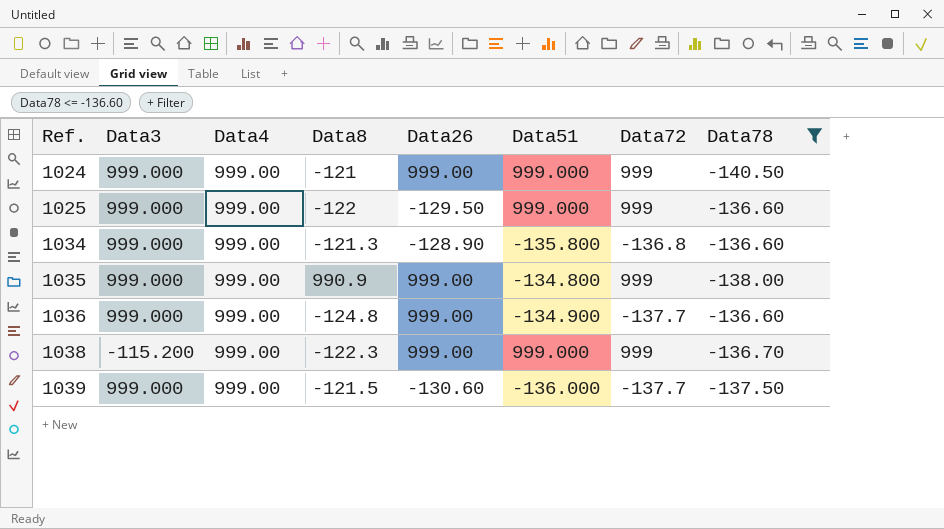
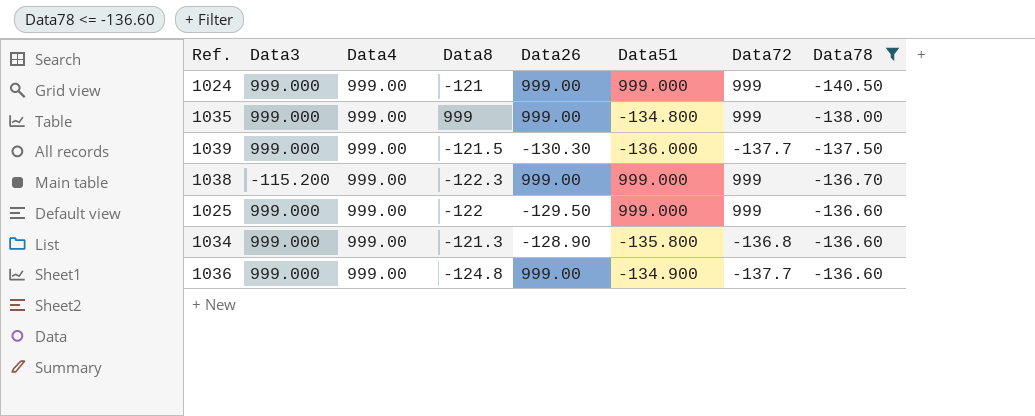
row order: Ref. ascending -> Data78 ascending
1035 | Data8: 990.9 -> 999
1039 | Data26: -130.60 -> -130.30

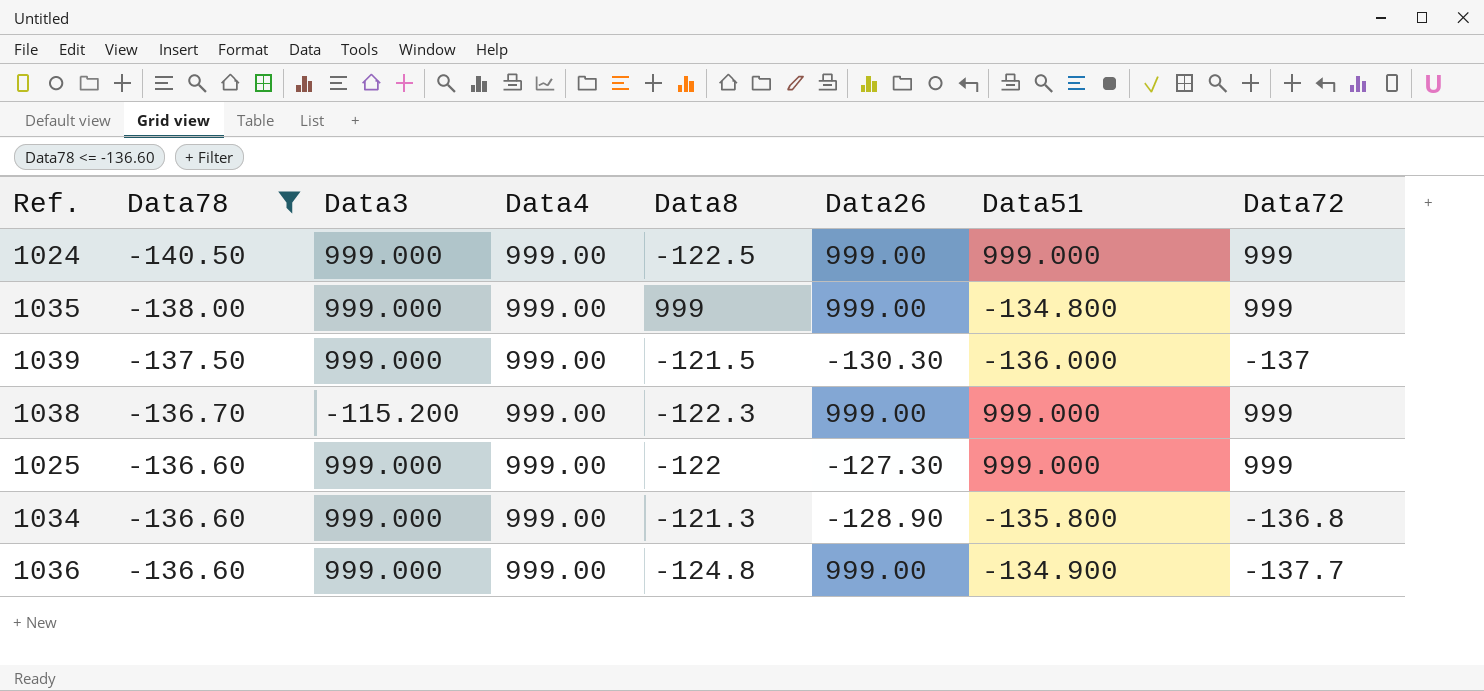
column Data78 | position: 8 -> 2
1024 | Data8: -121 -> -122.5
1039 | Data72: -137.7 -> -137
1025 | Data26: -129.50 -> -127.30

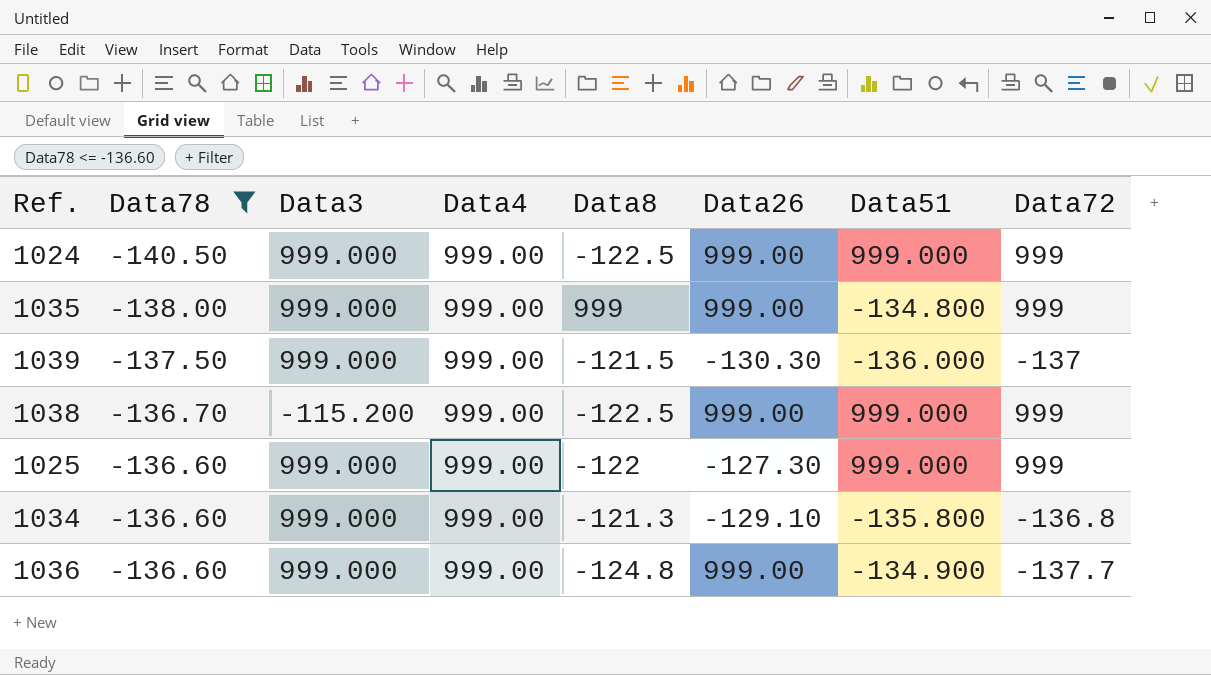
1038 | Data8: -122.3 -> -122.5
1034 | Data26: -128.90 -> -129.10

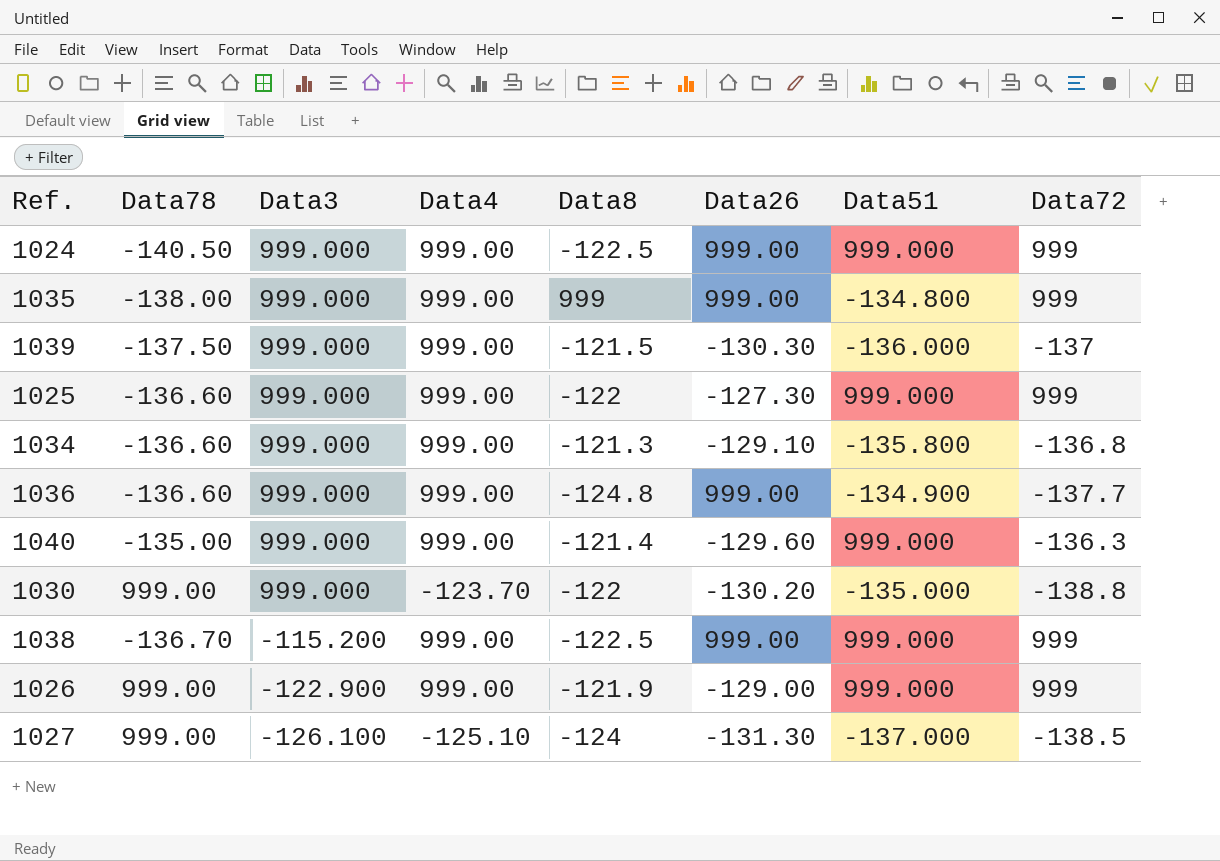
filter: Data78 <= -136.60 -> none
row order: Data78 ascending -> Data3 descending

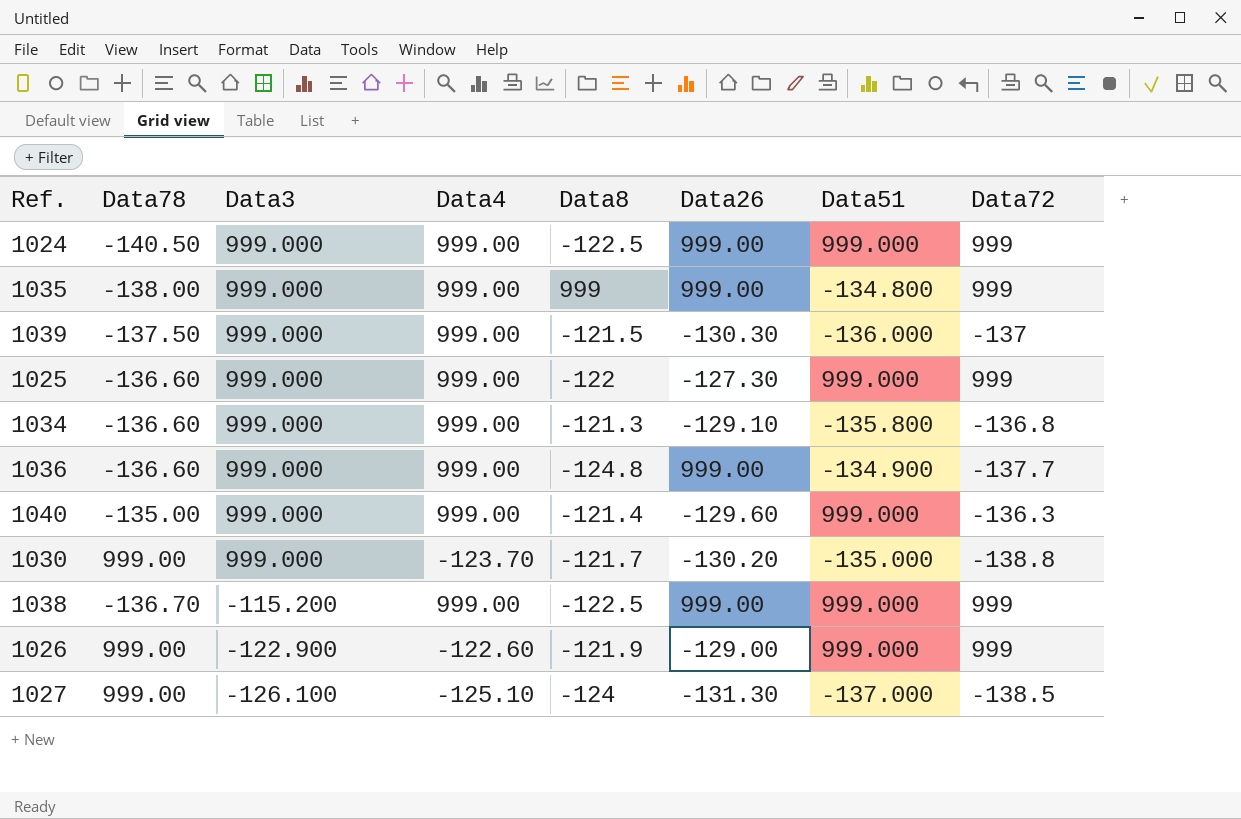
1030 | Data8: -122 -> -121.7
1026 | Data4: 999.00 -> -122.60

